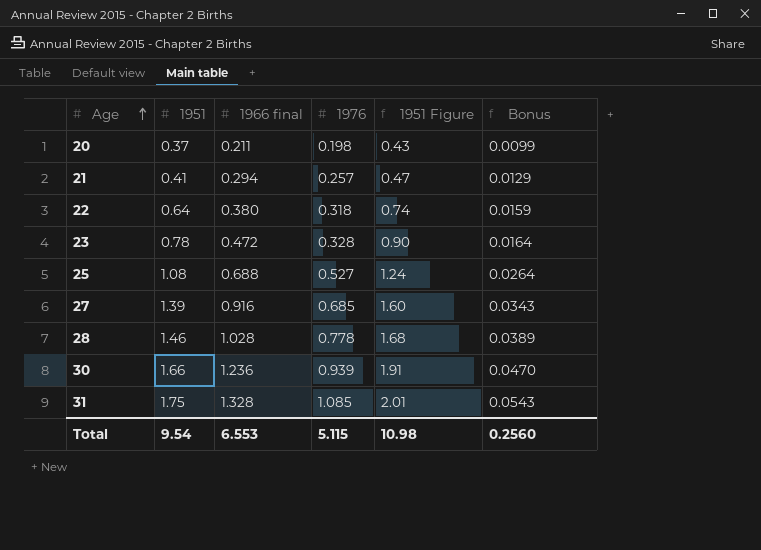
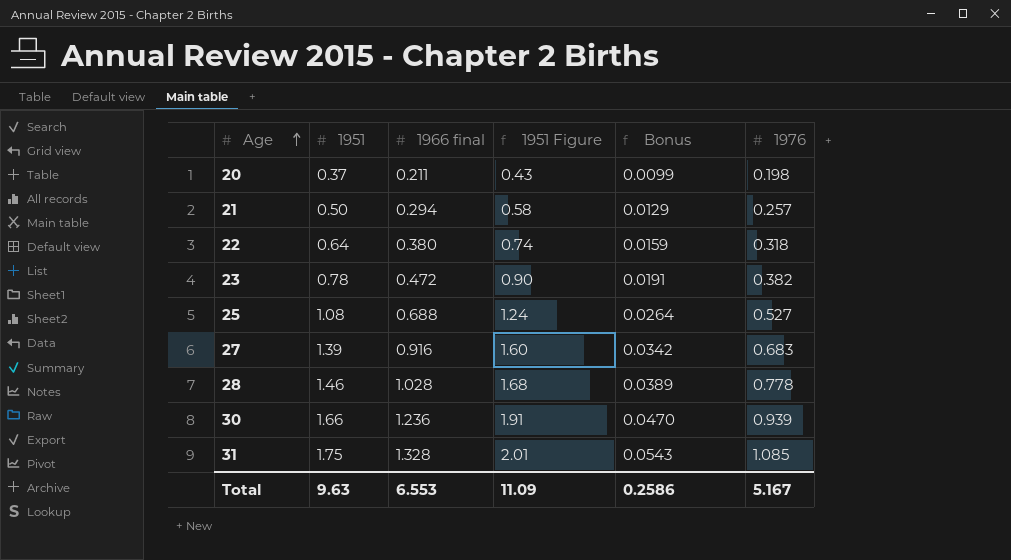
column 1976 | position: 4 -> 6
21 | 1951: 0.41 -> 0.50
21 | 1951 Figure: 0.47 -> 0.58
23 | Bonus: 0.0164 -> 0.0191
23 | 1976: 0.328 -> 0.382
27 | Bonus: 0.0343 -> 0.0342
27 | 1976: 0.685 -> 0.683
Total | 1951: 9.54 -> 9.63
Total | 1951 Figure: 10.98 -> 11.09
Total | Bonus: 0.2560 -> 0.2586
Total | 1976: 5.115 -> 5.167

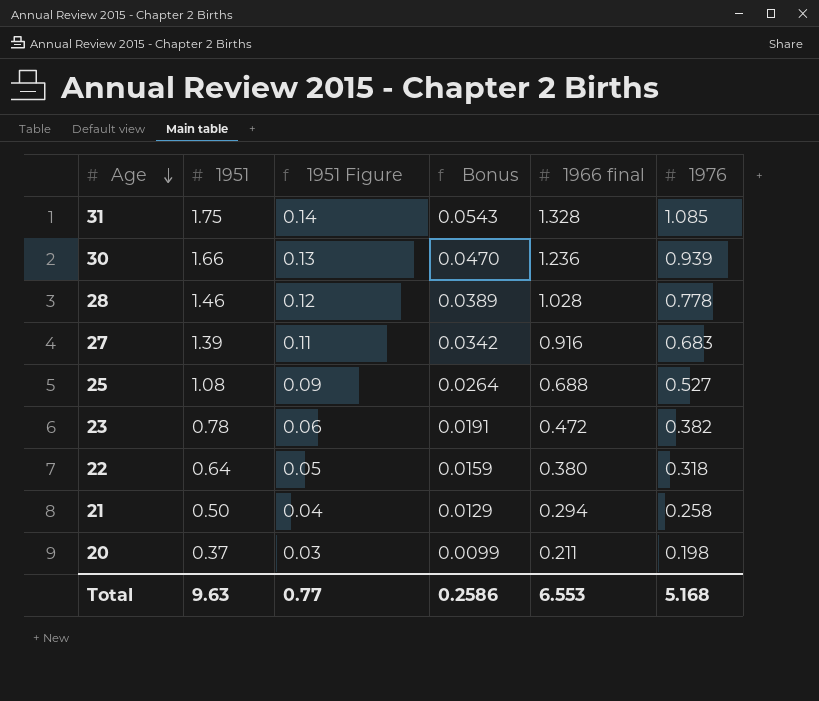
row order: Age ascending -> Age descending
column 1951 Figure | formula: [1951] * 1.15 -> [1951] * 0.08
column 1966 final | position: 3 -> 5
21 | 1976: 0.257 -> 0.258
Total | 1951 Figure: 11.09 -> 0.77
Total | 1976: 5.167 -> 5.168

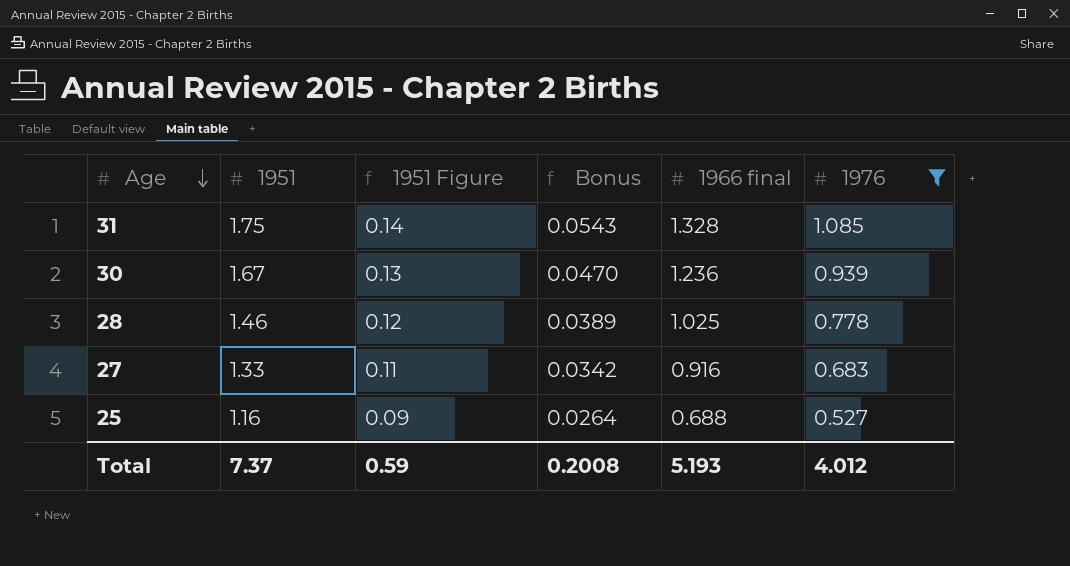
filter: none -> 1976 >= 0.527
30 | 1951: 1.66 -> 1.67
28 | 1966 final: 1.028 -> 1.025
27 | 1951: 1.39 -> 1.33
25 | 1951: 1.08 -> 1.16
Total | 1951: 9.63 -> 7.37
Total | 1951 Figure: 0.77 -> 0.59
Total | Bonus: 0.2586 -> 0.2008
Total | 1966 final: 6.553 -> 5.193
Total | 1976: 5.168 -> 4.012

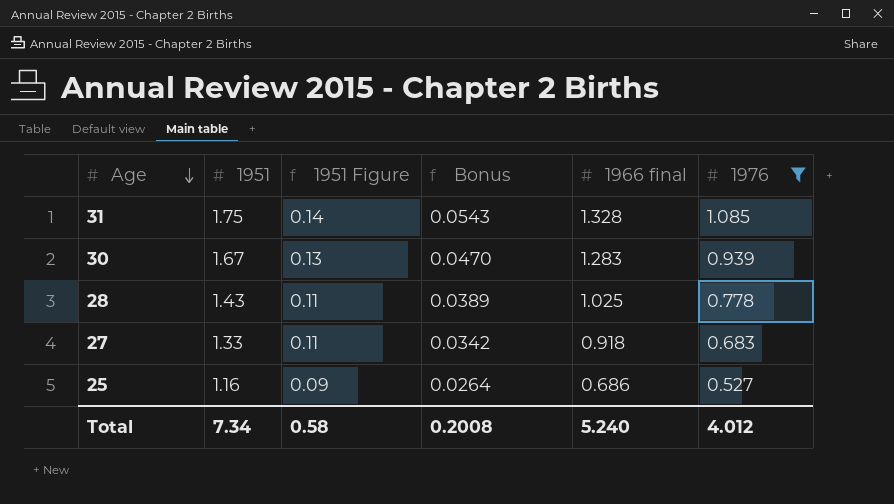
30 | 1966 final: 1.236 -> 1.283
28 | 1951: 1.46 -> 1.43
28 | 1951 Figure: 0.12 -> 0.11
27 | 1966 final: 0.916 -> 0.918
25 | 1966 final: 0.688 -> 0.686
Total | 1951: 7.37 -> 7.34
Total | 1951 Figure: 0.59 -> 0.58
Total | 1966 final: 5.193 -> 5.240

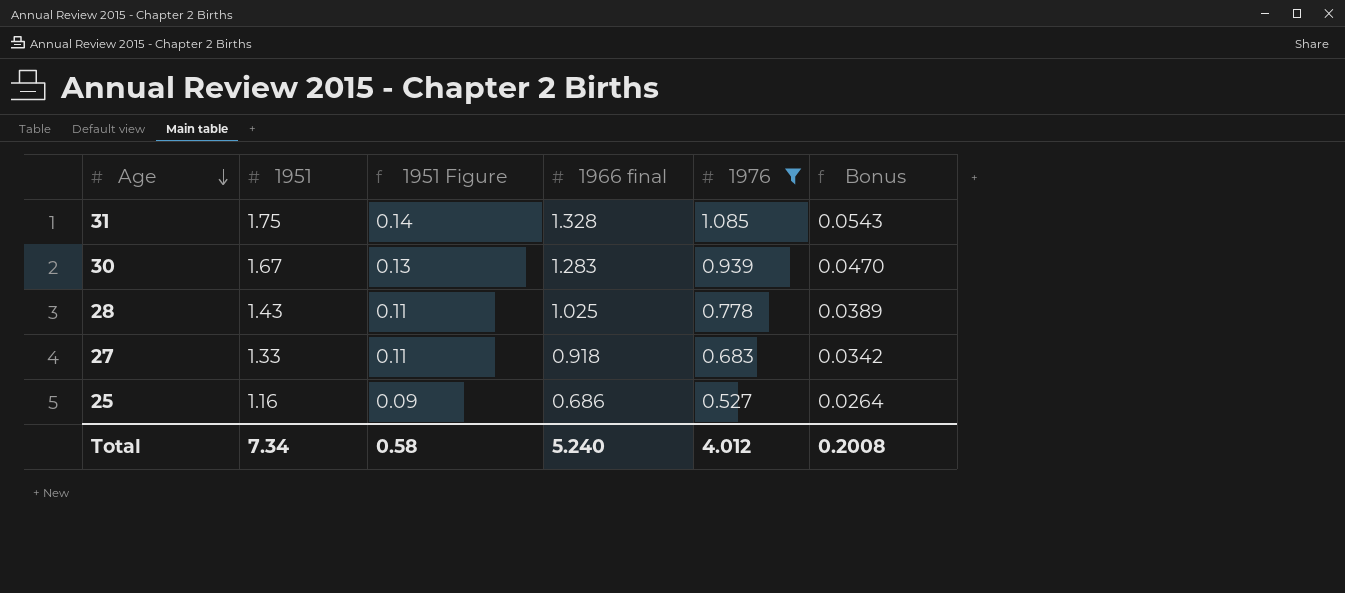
column Bonus | position: 4 -> 6

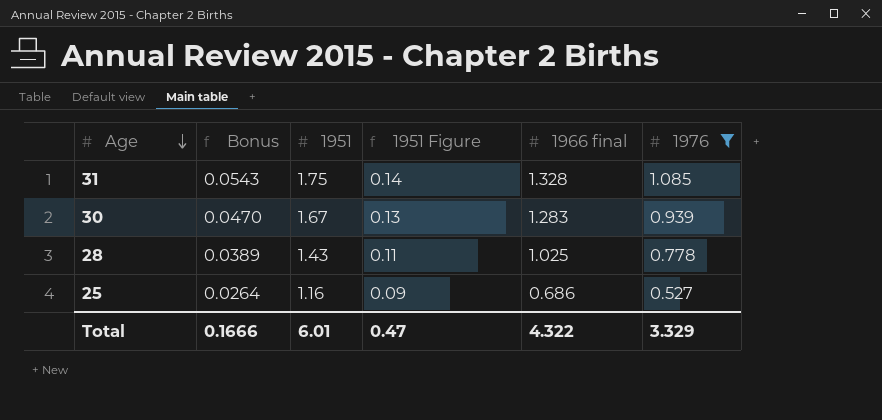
column Bonus | position: 6 -> 2
row 27: 1.33 | 0.11 | 0.918 | 0.683 | 0.0342 -> none
Total | Bonus: 0.2008 -> 0.1666
Total | 1951: 7.34 -> 6.01
Total | 1951 Figure: 0.58 -> 0.47
Total | 1966 final: 5.240 -> 4.322
Total | 1976: 4.012 -> 3.329

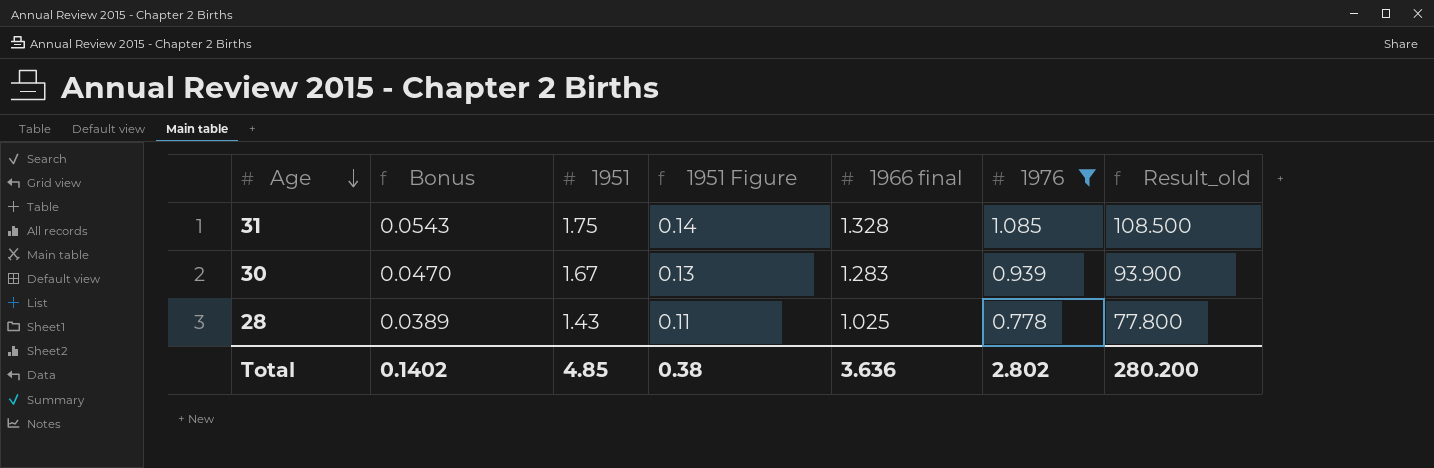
column Result_old | formula: none -> [1976] * 100
row 25: 0.0264 | 1.16 | 0.09 | 0.686 | 0.527 -> none
Total | Bonus: 0.1666 -> 0.1402
Total | 1951: 6.01 -> 4.85
Total | 1951 Figure: 0.47 -> 0.38
Total | 1966 final: 4.322 -> 3.636
Total | 1976: 3.329 -> 2.802

